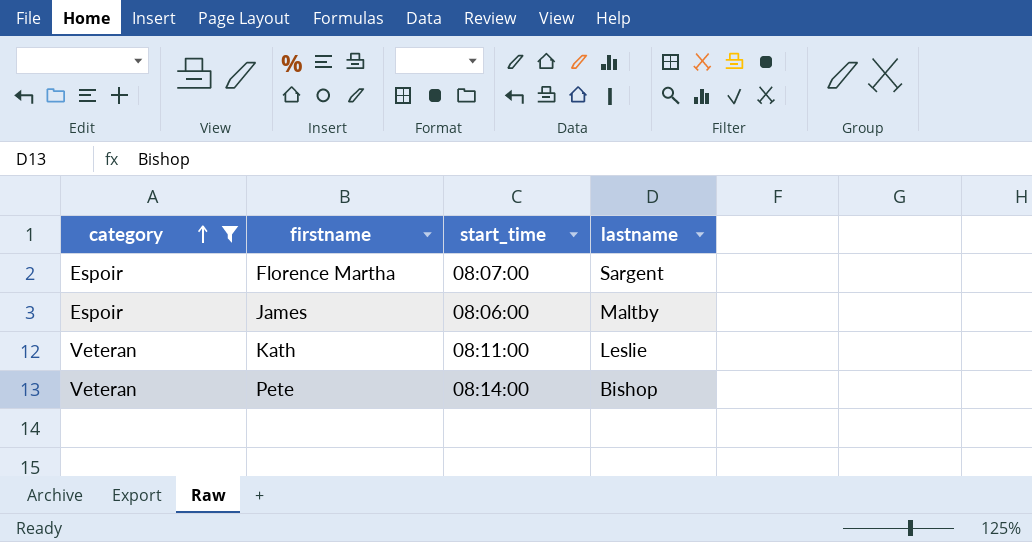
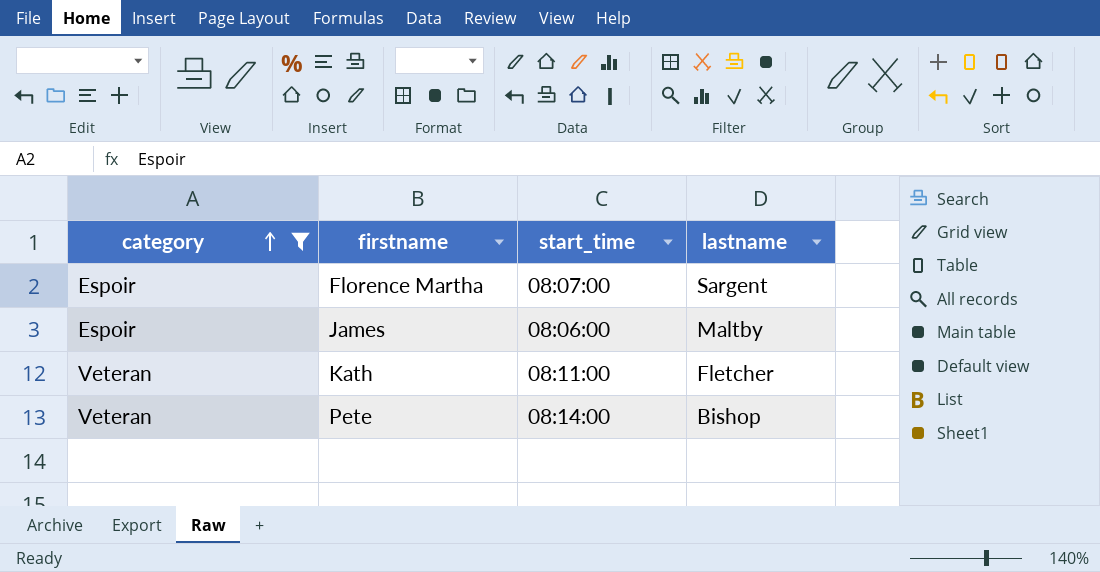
Kath | lastname: Leslie -> Fletcher

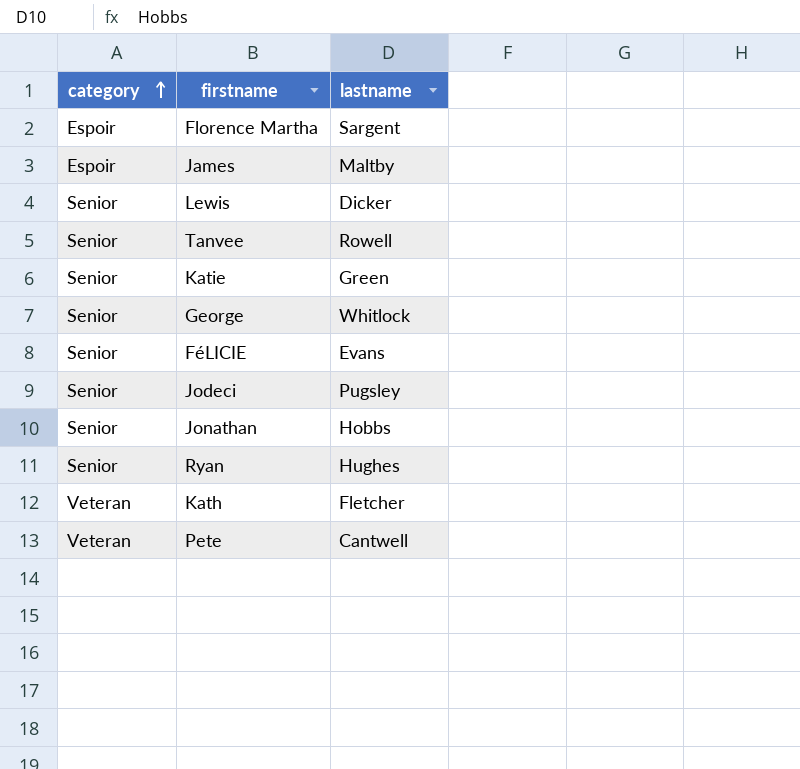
filter: category != Senior -> none
column start_time | position: 3 -> none
Pete | lastname: Bishop -> Cantwell

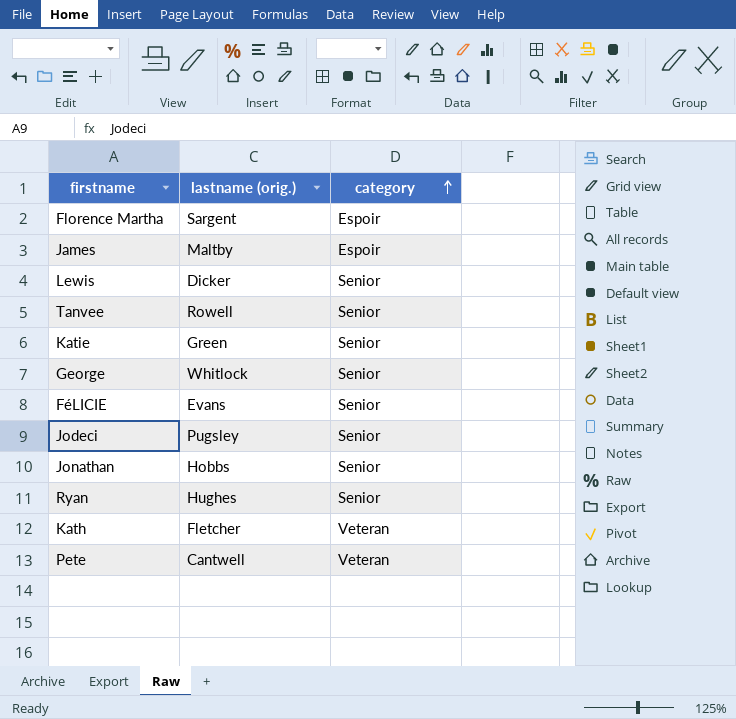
column name: lastname -> lastname (orig.)
column category | position: 1 -> 3

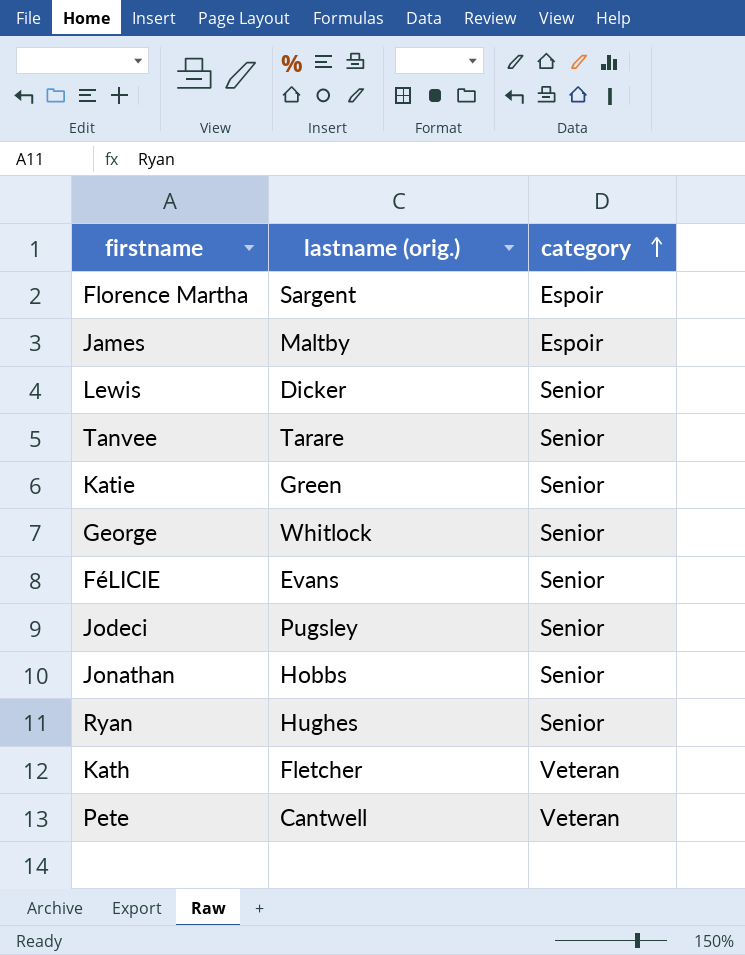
Tanvee | lastname (orig.): Rowell -> Tarare

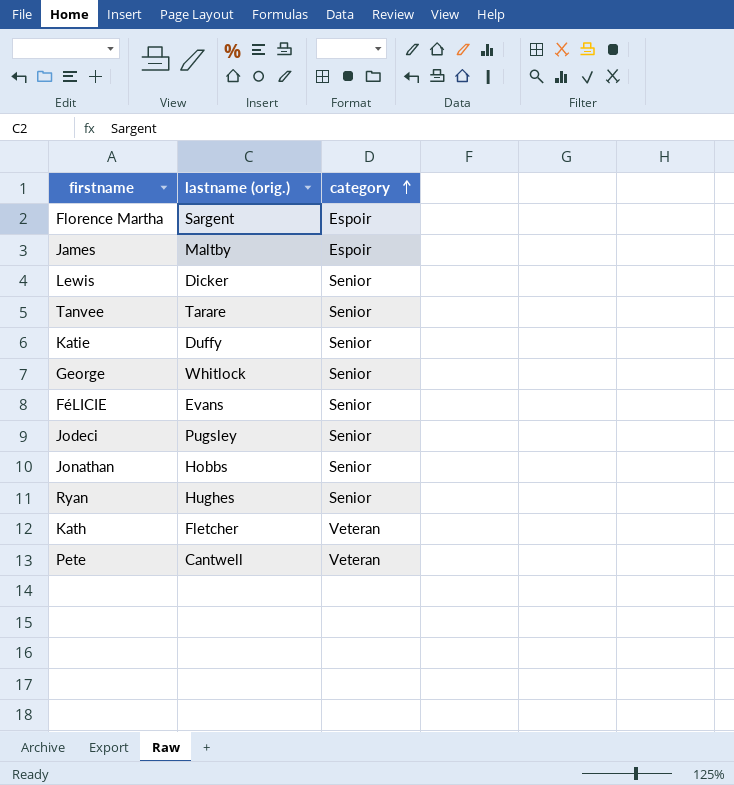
Katie | lastname (orig.): Green -> Duffy

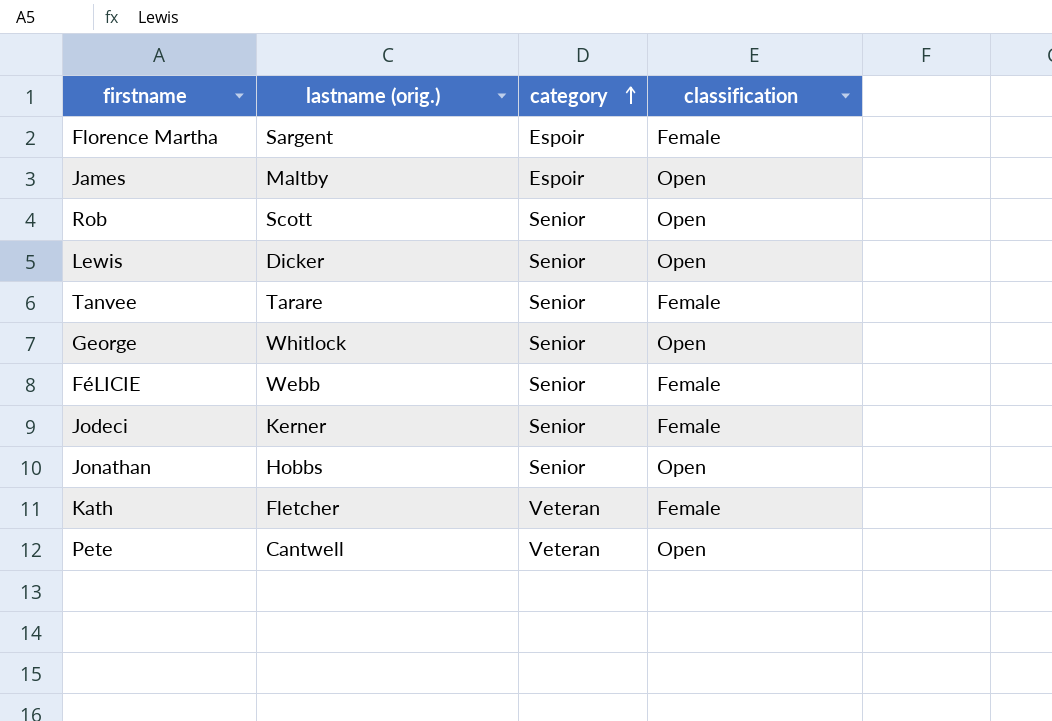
column classification | position: none -> 4
row Katie: Duffy | Senior -> none
row Ryan: Hughes | Senior -> none
row Rob: none -> Scott | Senior | Open
FéLICIE | lastname (orig.): Evans -> Webb
Jodeci | lastname (orig.): Pugsley -> Kerner

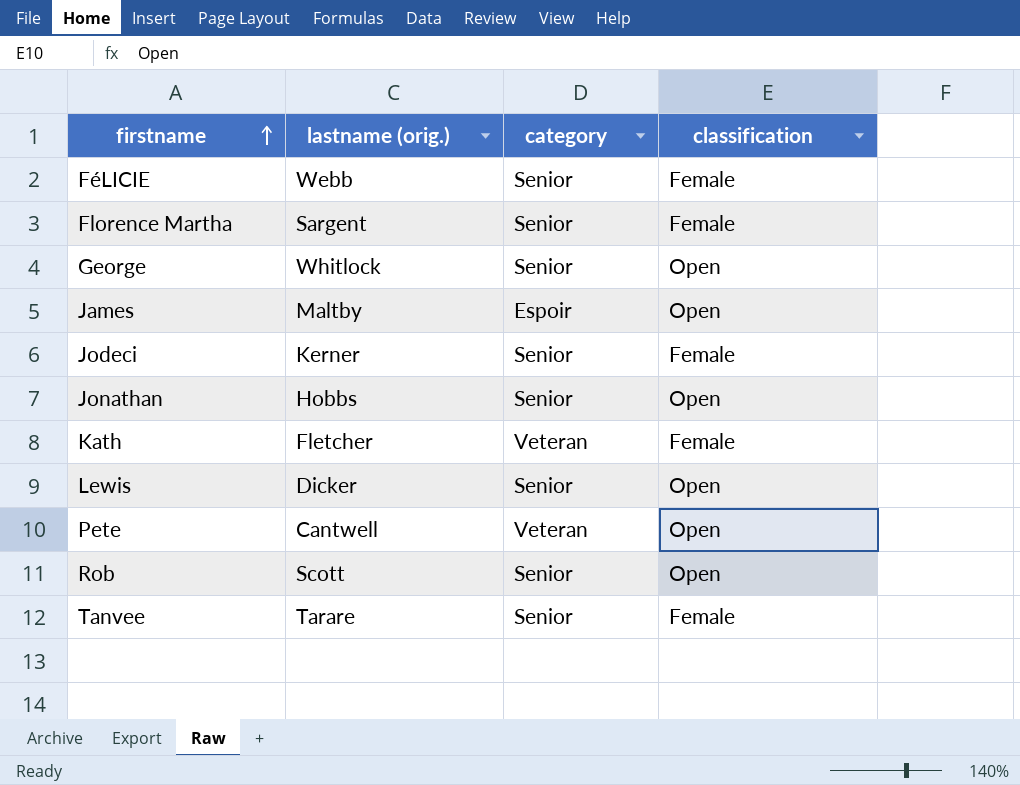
row order: category ascending -> firstname ascending
Florence Martha | category: Espoir -> Senior

